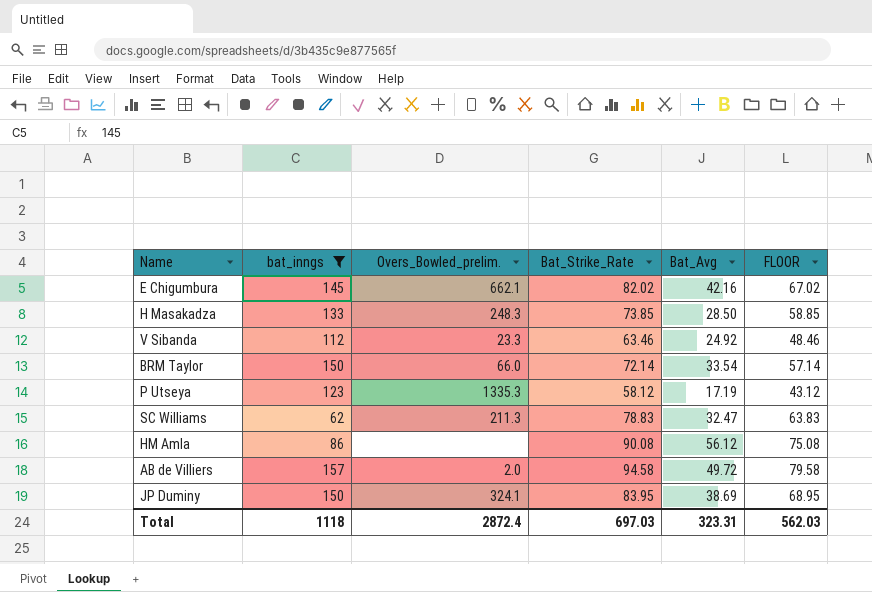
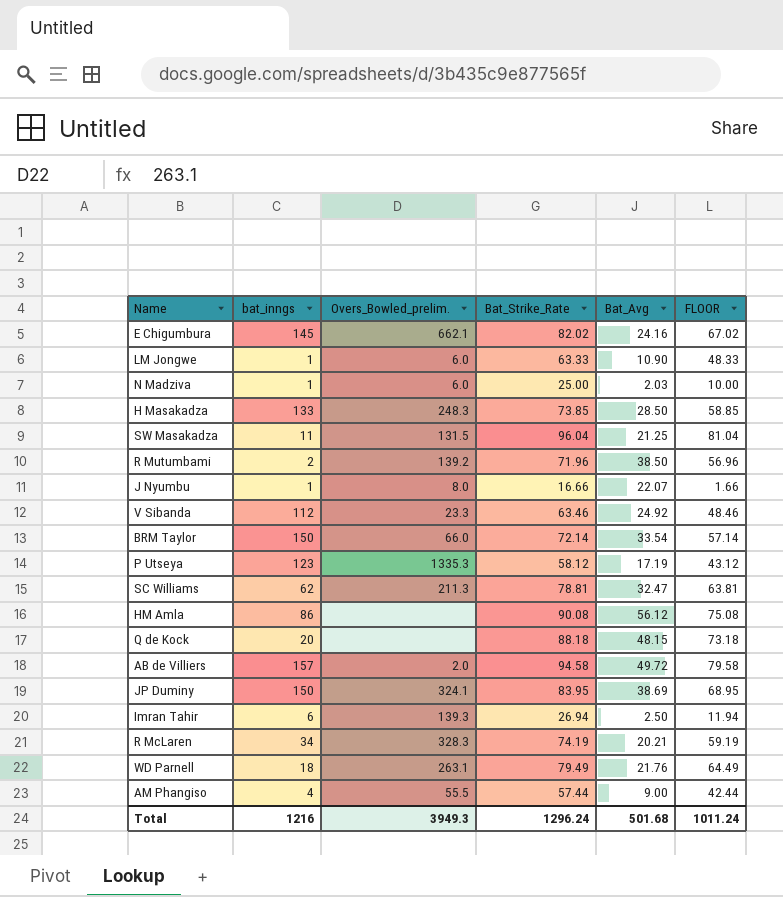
filter: bat_inngs >= 62 -> none
E Chigumbura | Bat_Avg: 42.16 -> 24.16
SC Williams | Bat_Strike_Rate: 78.83 -> 78.81
SC Williams | FLOOR: 63.83 -> 63.81
Total | bat_inngs: 1118 -> 1216
Total | Overs_Bowled_prelim.: 2872.4 -> 3949.3
Total | Bat_Strike_Rate: 697.03 -> 1296.24
Total | Bat_Avg: 323.31 -> 501.68
Total | FLOOR: 562.03 -> 1011.24

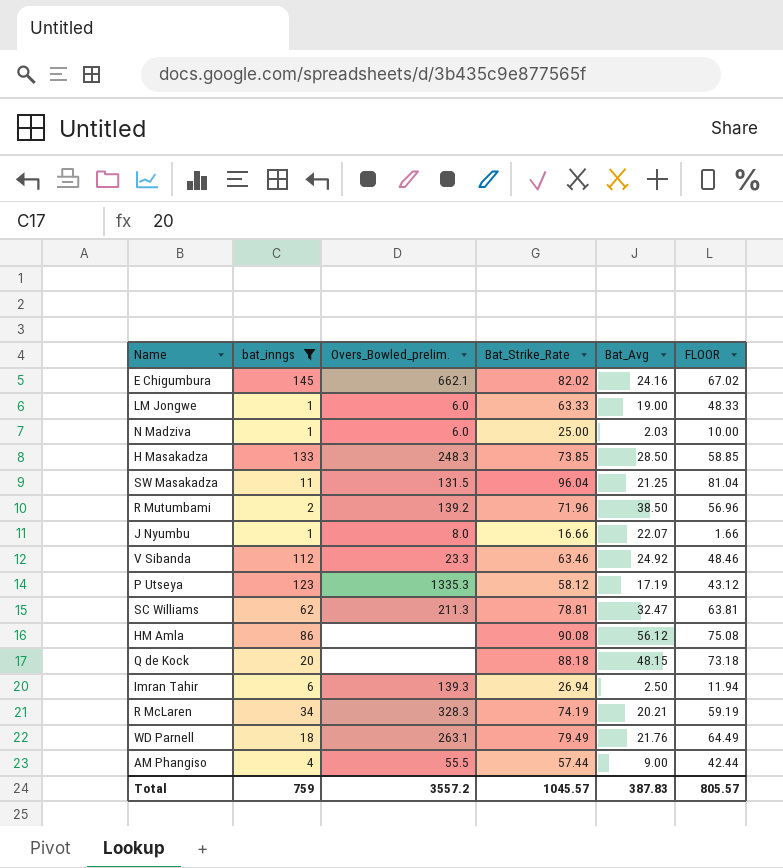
filter: none -> bat_inngs <= 145
LM Jongwe | Bat_Avg: 10.90 -> 19.00
Total | bat_inngs: 1216 -> 759
Total | Overs_Bowled_prelim.: 3949.3 -> 3557.2
Total | Bat_Strike_Rate: 1296.24 -> 1045.57
Total | Bat_Avg: 501.68 -> 387.83
Total | FLOOR: 1011.24 -> 805.57

